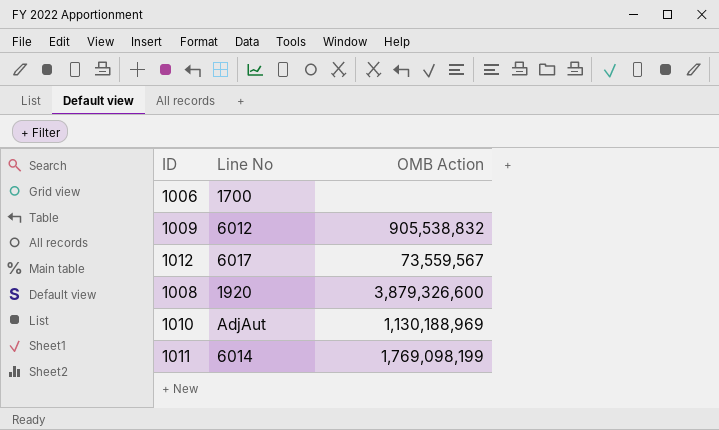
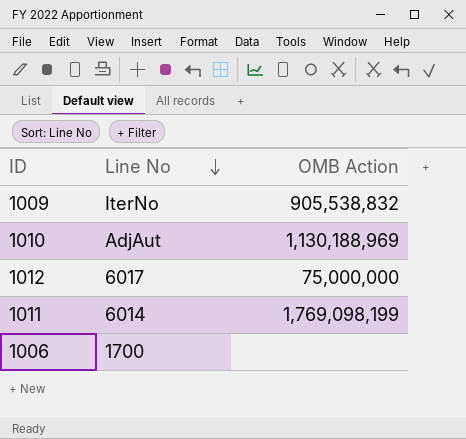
row order: none -> Line No descending
row 1008: 1920 | 3,879,326,600 -> none
1009 | Line No: 6012 -> IterNo
1012 | OMB Action: 73,559,567 -> 75,000,000

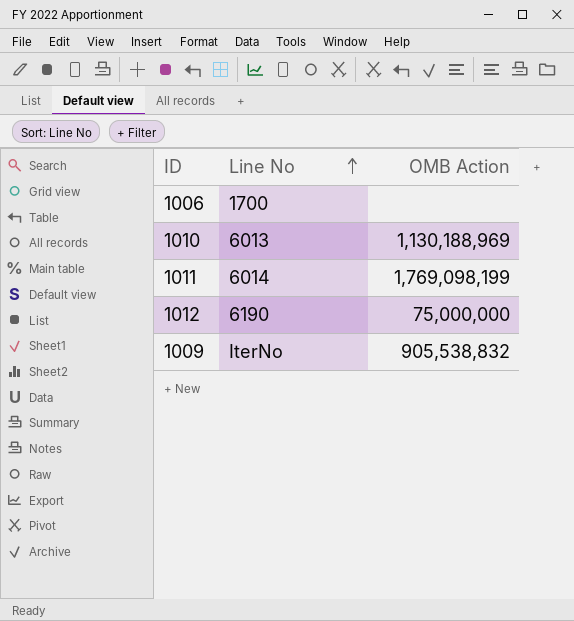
row order: Line No descending -> Line No ascending
1010 | Line No: AdjAut -> 6013
1012 | Line No: 6017 -> 6190

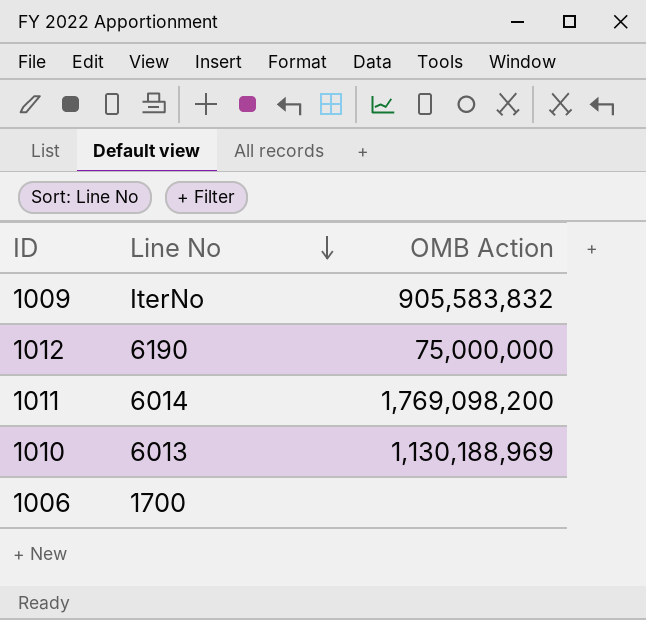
row order: Line No ascending -> Line No descending
1009 | OMB Action: 905,538,832 -> 905,583,832
1011 | OMB Action: 1,769,098,199 -> 1,769,098,200

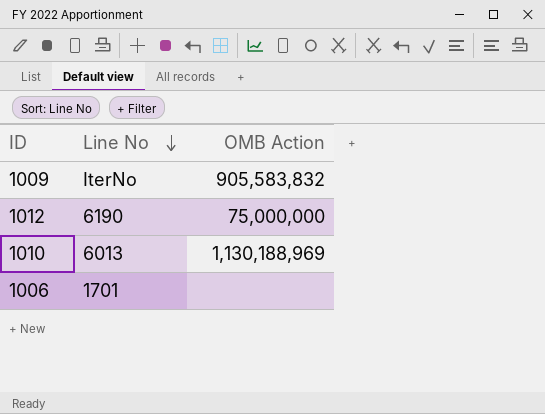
row 1011: 6014 | 1,769,098,200 -> none
1006 | Line No: 1700 -> 1701

